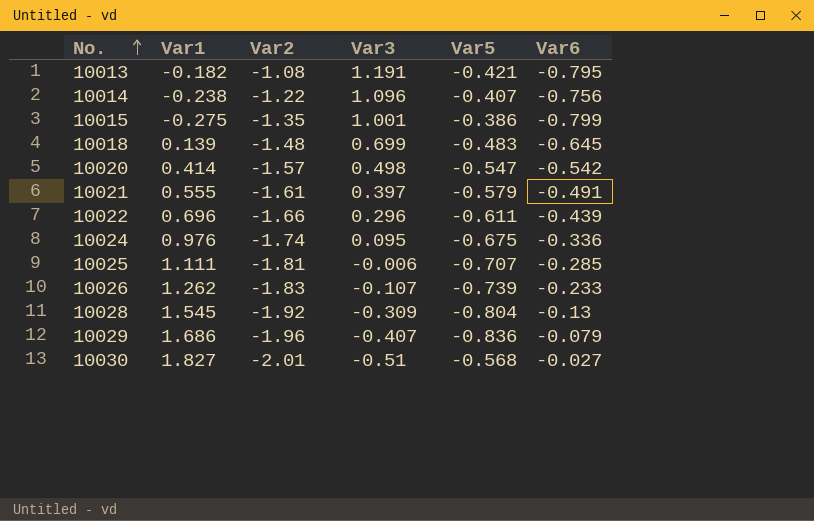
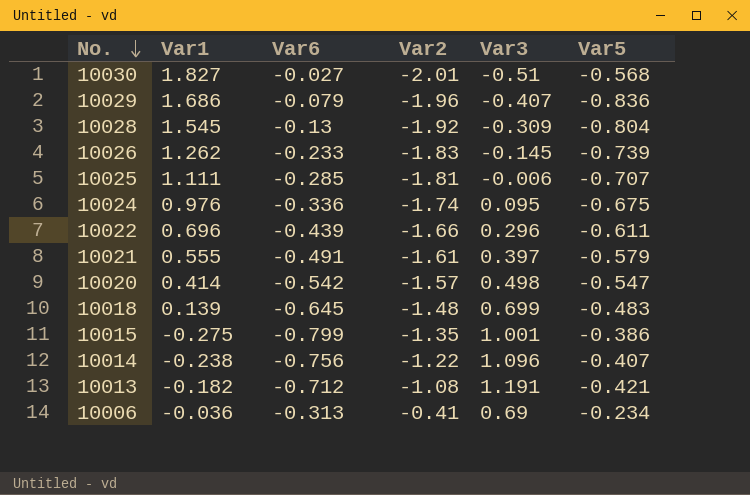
row order: No. ascending -> No. descending
column Var6 | position: 6 -> 3
10026 | Var3: -0.107 -> -0.145
10013 | Var6: -0.795 -> -0.712
row 10006: none -> -0.036 | -0.313 | -0.41 | 0.69 | -0.234

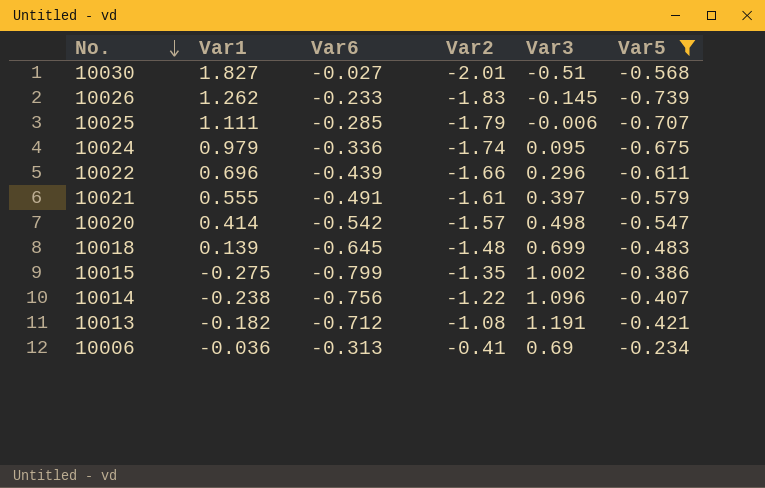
filter: none -> Var5 >= -0.739
10025 | Var2: -1.81 -> -1.79
10024 | Var1: 0.976 -> 0.979
10015 | Var3: 1.001 -> 1.002

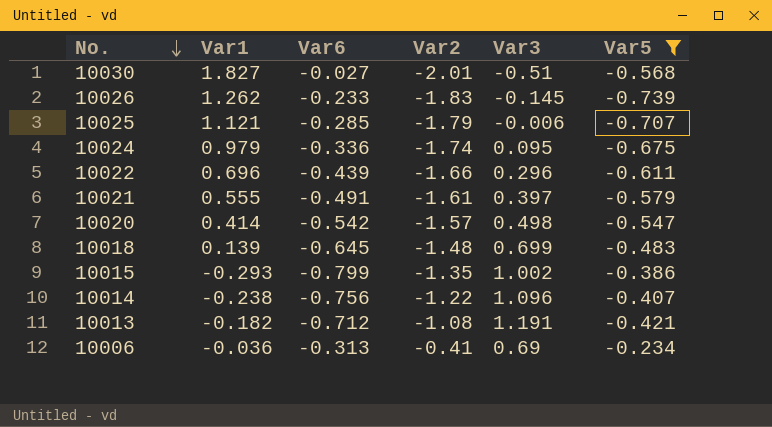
10025 | Var1: 1.111 -> 1.121
10015 | Var1: -0.275 -> -0.293

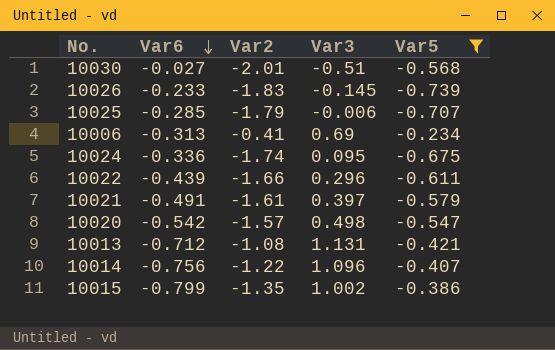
row order: No. descending -> Var6 descending
column Var1 | position: 2 -> none
row 10018: 0.139 | -0.645 | -1.48 | 0.699 | -0.483 -> none
10013 | Var3: 1.191 -> 1.131

